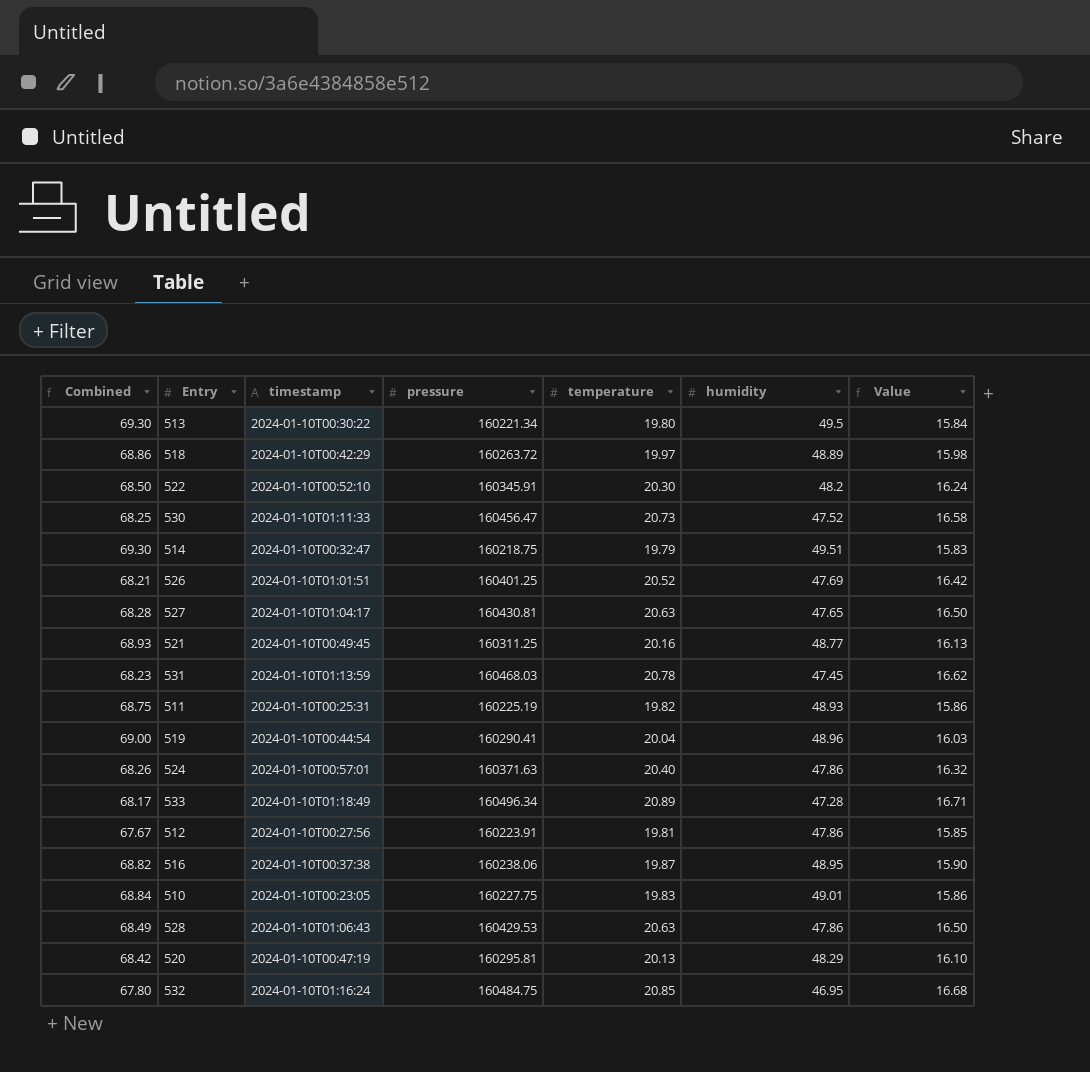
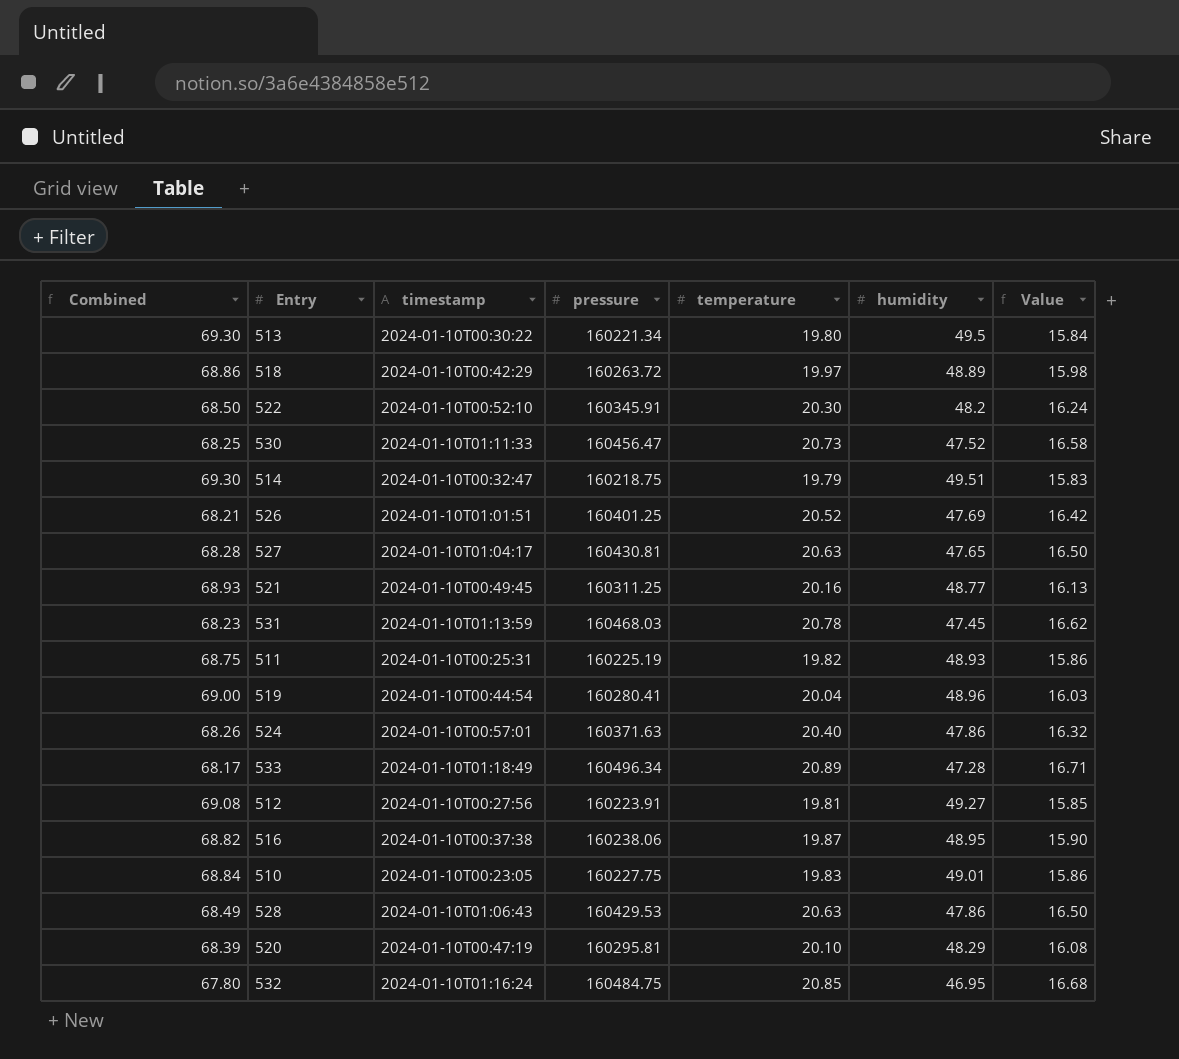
519 | pressure: 160290.41 -> 160280.41
512 | Combined: 67.67 -> 69.08
512 | humidity: 47.86 -> 49.27
520 | Combined: 68.42 -> 68.39
520 | temperature: 20.13 -> 20.10
520 | Value: 16.10 -> 16.08

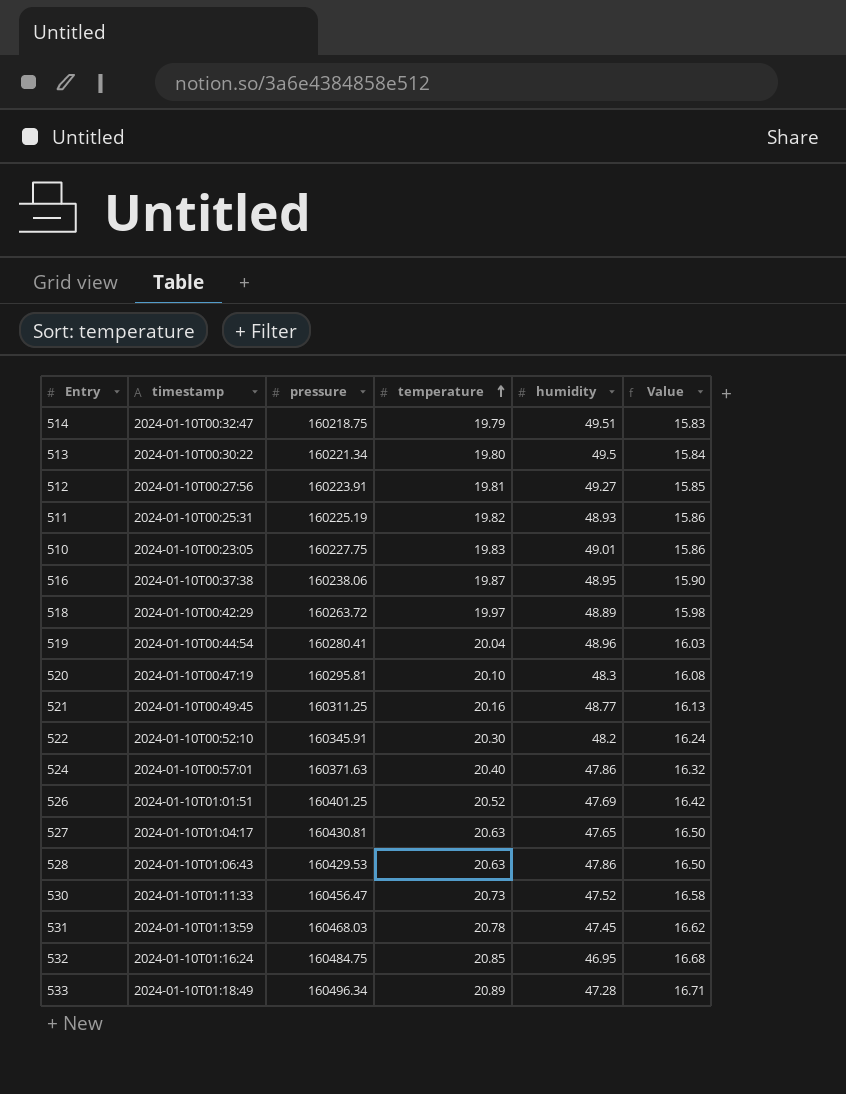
row order: none -> temperature ascending
column Combined | formula: [temperature] + [humidity] -> none
520 | humidity: 48.29 -> 48.3

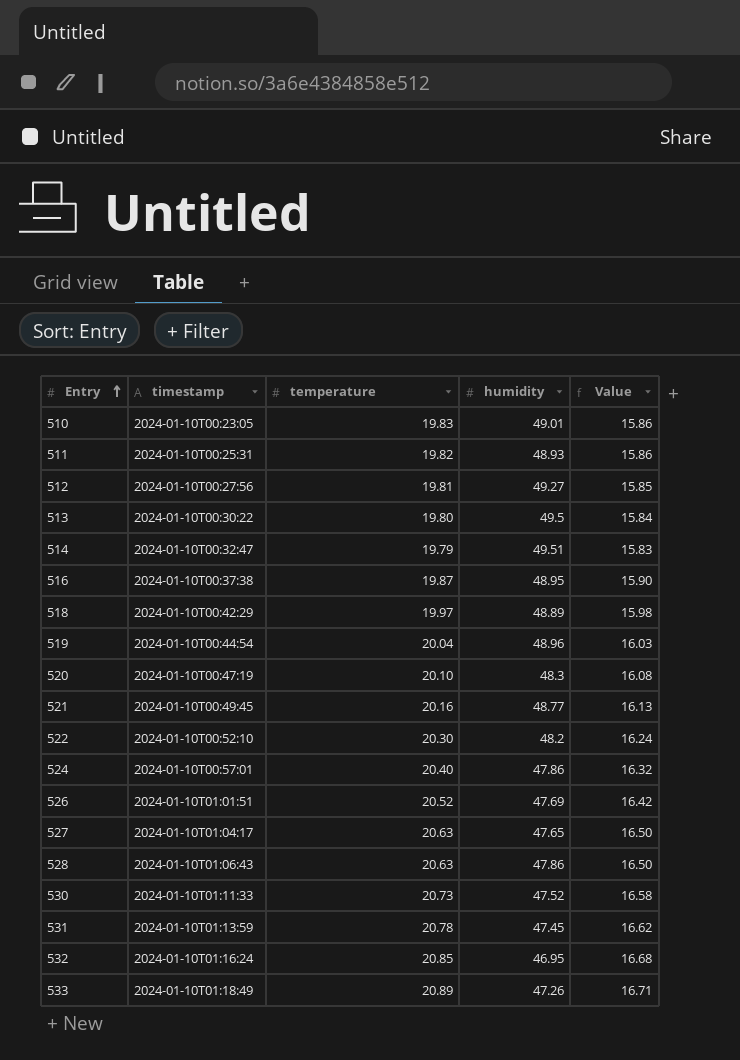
row order: temperature ascending -> Entry ascending
column pressure | position: 3 -> none
533 | humidity: 47.28 -> 47.26

